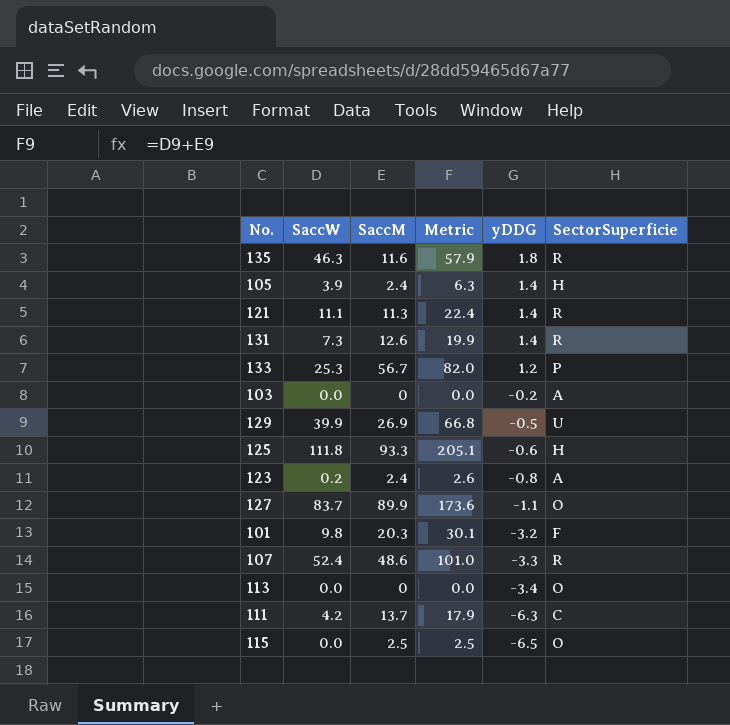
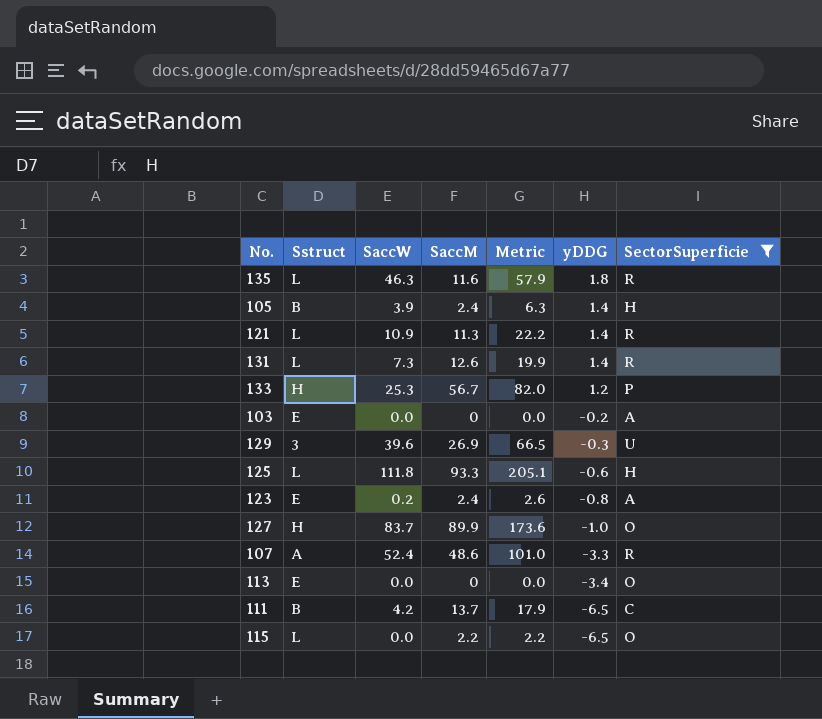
filter: none -> SectorSuperficie != F
column Sstruct | position: none -> 2
121 | SaccW: 11.1 -> 10.9
121 | Metric: 22.4 -> 22.2
129 | SaccW: 39.9 -> 39.6
129 | Metric: 66.8 -> 66.5
129 | yDDG: -0.5 -> -0.3
127 | yDDG: -1.1 -> -1.0
111 | yDDG: -6.3 -> -6.5
115 | SaccM: 2.5 -> 2.2
115 | Metric: 2.5 -> 2.2

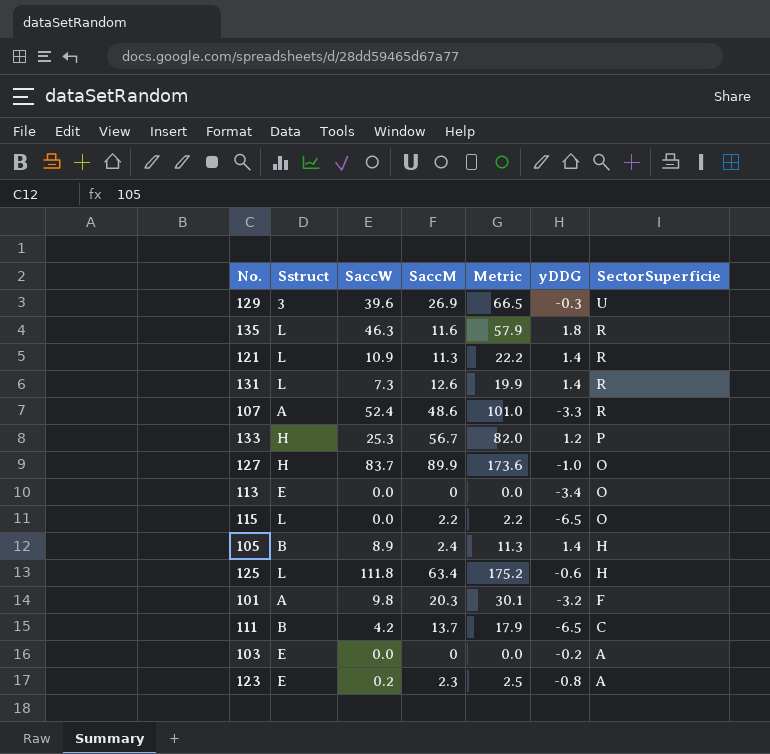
filter: SectorSuperficie != F -> none
row order: yDDG descending -> SectorSuperficie descending
105 | SaccW: 3.9 -> 8.9
105 | Metric: 6.3 -> 11.3
125 | SaccM: 93.3 -> 63.4
125 | Metric: 205.1 -> 175.2
123 | SaccM: 2.4 -> 2.3
123 | Metric: 2.6 -> 2.5

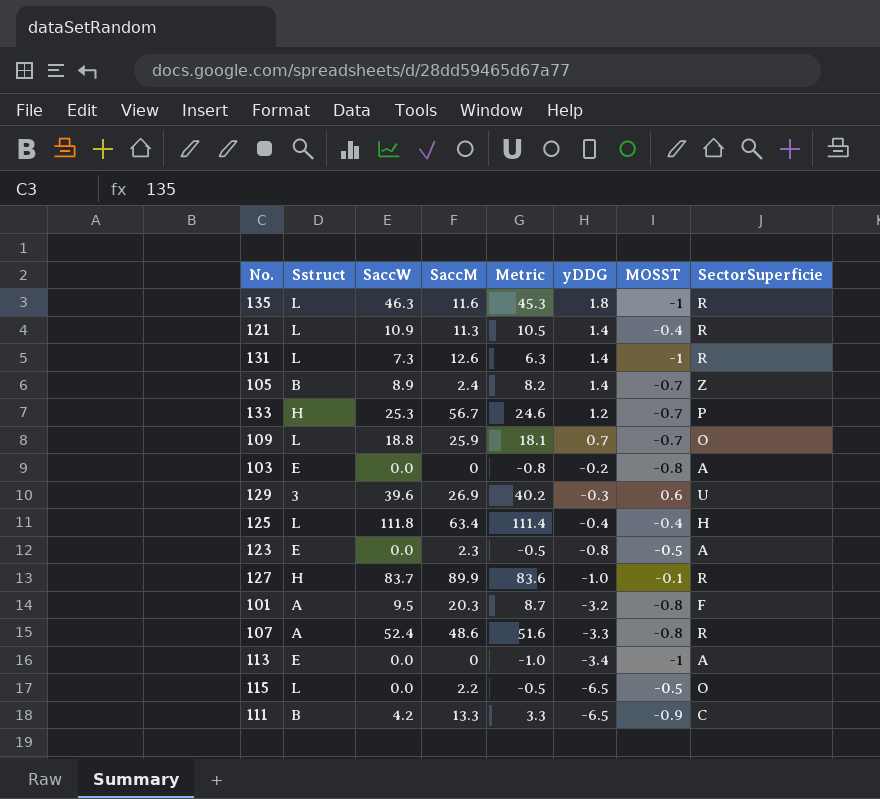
row order: SectorSuperficie descending -> yDDG descending
column Metric | formula: [SaccW] + [SaccM] -> [SaccW] + [MOSST]
column MOSST | position: none -> 7
105 | SectorSuperficie: H -> Z
row 109: none -> L | 18.8 | 25.9 | 18.1 | 0.7 | -0.7 | O
125 | yDDG: -0.6 -> -0.4
123 | SaccW: 0.2 -> 0.0
127 | SectorSuperficie: O -> R
101 | SaccW: 9.8 -> 9.5
113 | SectorSuperficie: O -> A
111 | SaccM: 13.7 -> 13.3

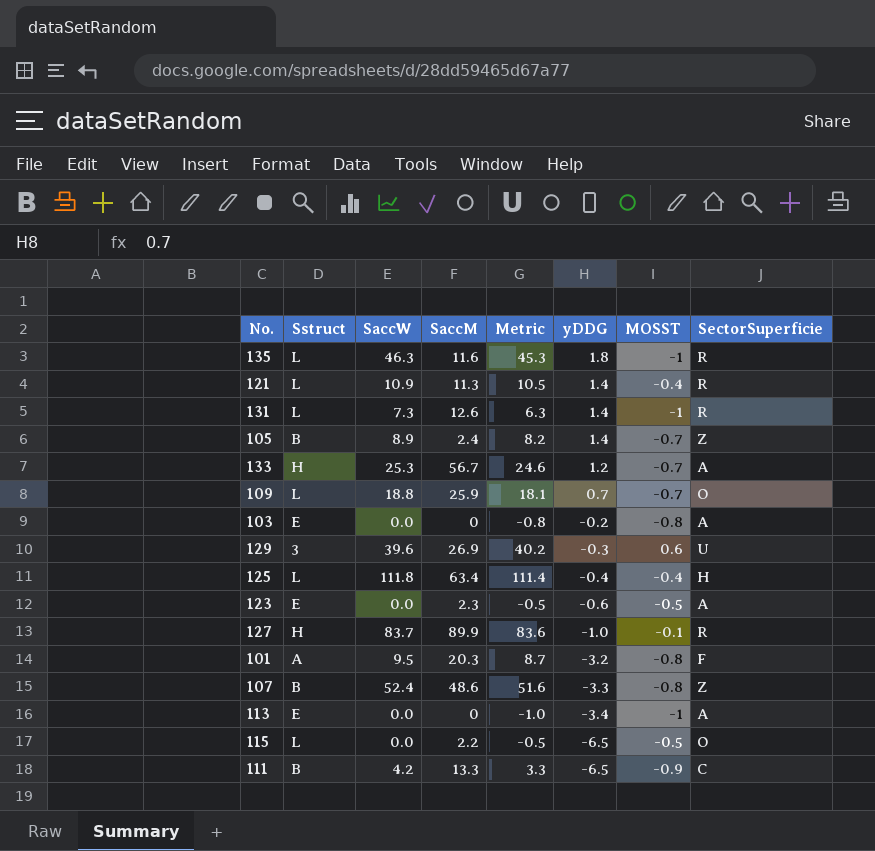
133 | SectorSuperficie: P -> A
123 | yDDG: -0.8 -> -0.6
107 | Sstruct: A -> B
107 | SectorSuperficie: R -> Z

